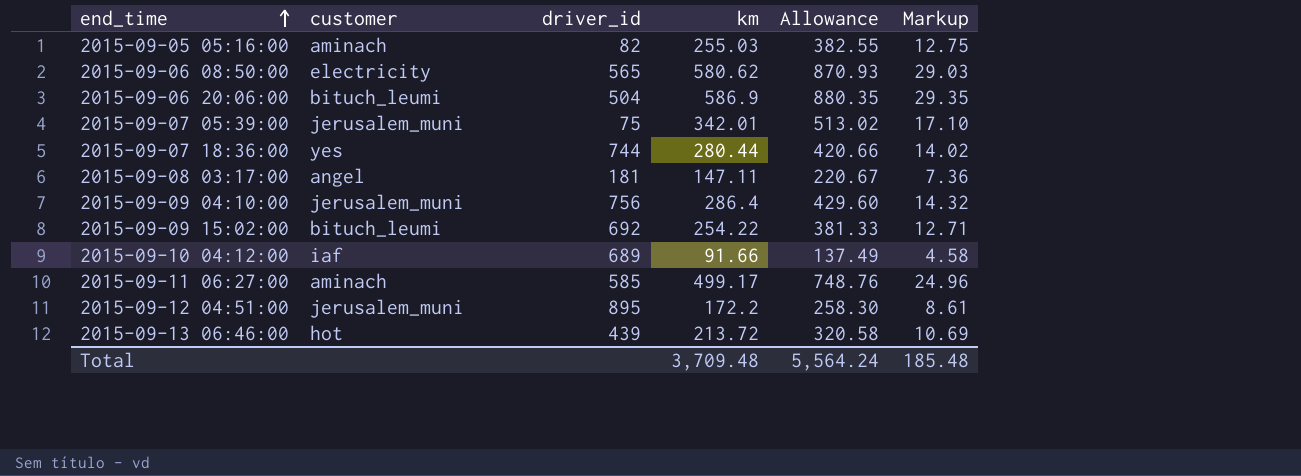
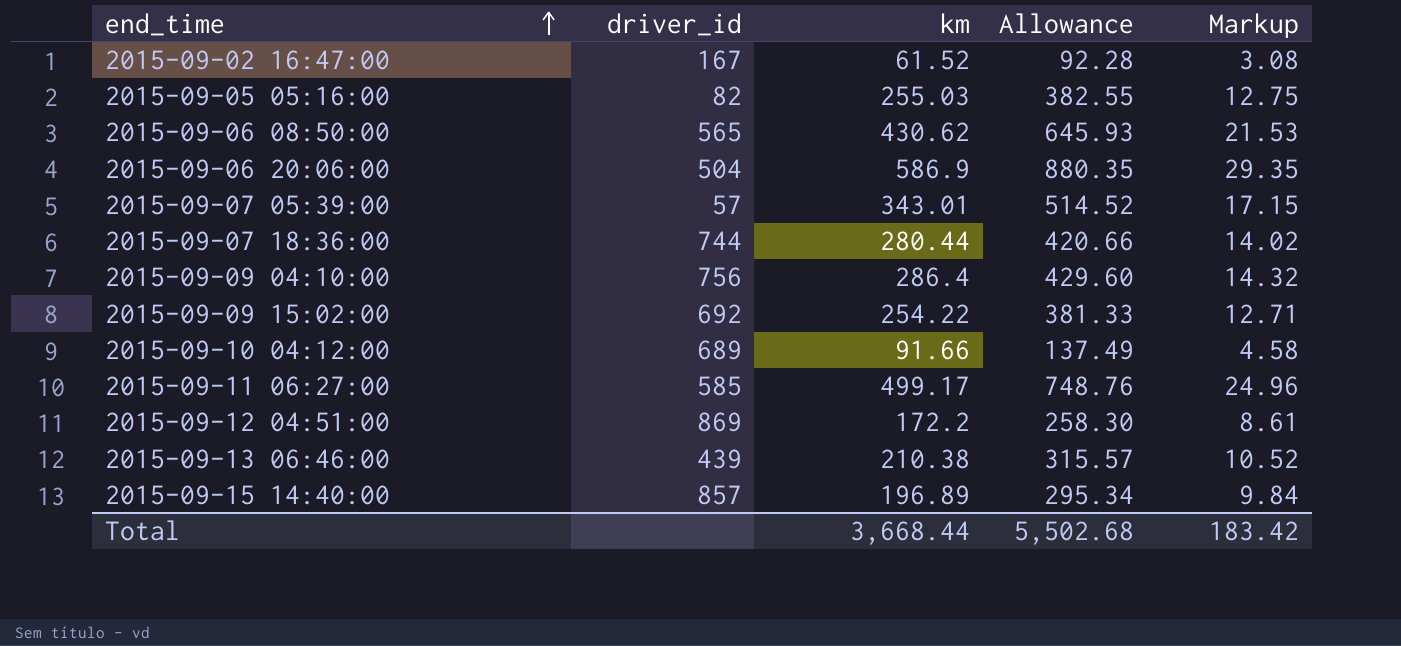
column customer | position: 2 -> none
row 2015-09-08 03:17:00: angel | 181 | 147.11 | 220.67 | 7.36 -> none
row 2015-09-02 16:47:00: none -> 167 | 61.52 | 92.28 | 3.08
2015-09-06 08:50:00 | km: 580.62 -> 430.62
2015-09-06 08:50:00 | Allowance: 870.93 -> 645.93
2015-09-06 08:50:00 | Markup: 29.03 -> 21.53
2015-09-07 05:39:00 | driver_id: 75 -> 57
2015-09-07 05:39:00 | km: 342.01 -> 343.01
2015-09-07 05:39:00 | Allowance: 513.02 -> 514.52
2015-09-07 05:39:00 | Markup: 17.10 -> 17.15
2015-09-12 04:51:00 | driver_id: 895 -> 869
2015-09-13 06:46:00 | km: 213.72 -> 210.38
2015-09-13 06:46:00 | Allowance: 320.58 -> 315.57
2015-09-13 06:46:00 | Markup: 10.69 -> 10.52
row 2015-09-15 14:40:00: none -> 857 | 196.89 | 295.34 | 9.84
Total | km: 3,709.48 -> 3,668.44
Total | Allowance: 5,564.24 -> 5,502.68
Total | Markup: 185.48 -> 183.42

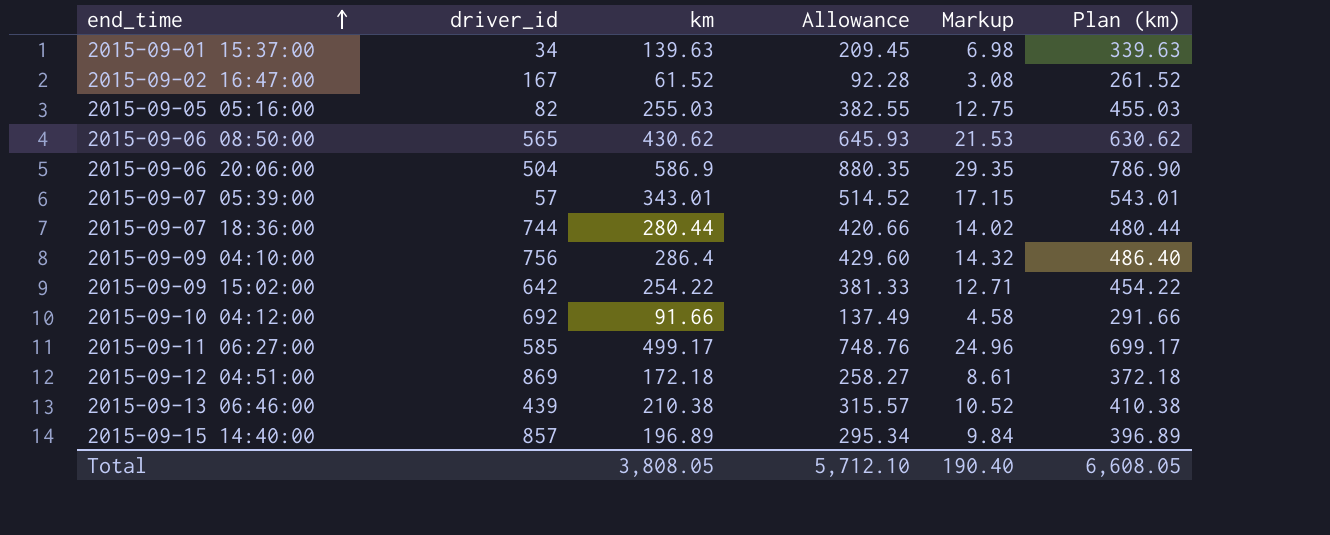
column Plan (km) | formula: none -> [km] + 200
row 2015-09-01 15:37:00: none -> 34 | 139.63 | 209.45 | 6.98 | 339.63
2015-09-09 15:02:00 | driver_id: 692 -> 642
2015-09-10 04:12:00 | driver_id: 689 -> 692
2015-09-12 04:51:00 | km: 172.2 -> 172.18
2015-09-12 04:51:00 | Allowance: 258.30 -> 258.27
Total | km: 3,668.44 -> 3,808.05
Total | Allowance: 5,502.68 -> 5,712.10
Total | Markup: 183.42 -> 190.40

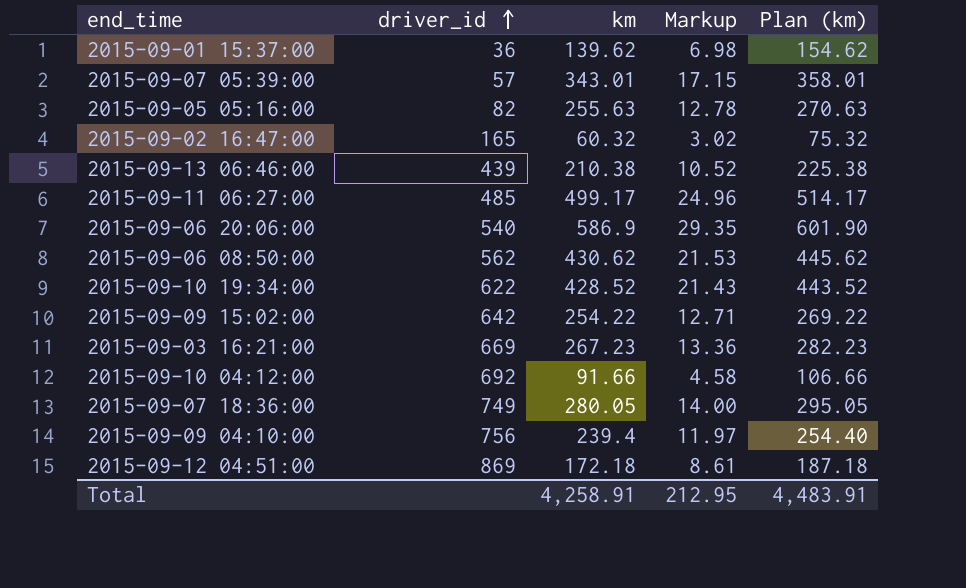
row order: end_time ascending -> driver_id ascending
column Allowance | formula: [km] * 1.5 -> none
column Plan (km) | formula: [km] + 200 -> [km] + 15
row 2015-09-15 14:40:00: 857 | 196.89 | 295.34 | 9.84 | 396.89 -> none
2015-09-01 15:37:00 | driver_id: 34 -> 36
2015-09-01 15:37:00 | km: 139.63 -> 139.62
2015-09-05 05:16:00 | km: 255.03 -> 255.63
2015-09-05 05:16:00 | Markup: 12.75 -> 12.78
2015-09-02 16:47:00 | driver_id: 167 -> 165
2015-09-02 16:47:00 | km: 61.52 -> 60.32
2015-09-02 16:47:00 | Markup: 3.08 -> 3.02
2015-09-11 06:27:00 | driver_id: 585 -> 485
2015-09-06 20:06:00 | driver_id: 504 -> 540
2015-09-06 08:50:00 | driver_id: 565 -> 562
row 2015-09-10 19:34:00: none -> 622 | 428.52 | 21.43 | 443.52
row 2015-09-03 16:21:00: none -> 669 | 267.23 | 13.36 | 282.23
2015-09-07 18:36:00 | driver_id: 744 -> 749
2015-09-07 18:36:00 | km: 280.44 -> 280.05
2015-09-07 18:36:00 | Markup: 14.02 -> 14.00
2015-09-09 04:10:00 | km: 286.4 -> 239.4
2015-09-09 04:10:00 | Markup: 14.32 -> 11.97
Total | km: 3,808.05 -> 4,258.91
Total | Markup: 190.40 -> 212.95
Total | Plan (km): 6,608.05 -> 4,483.91

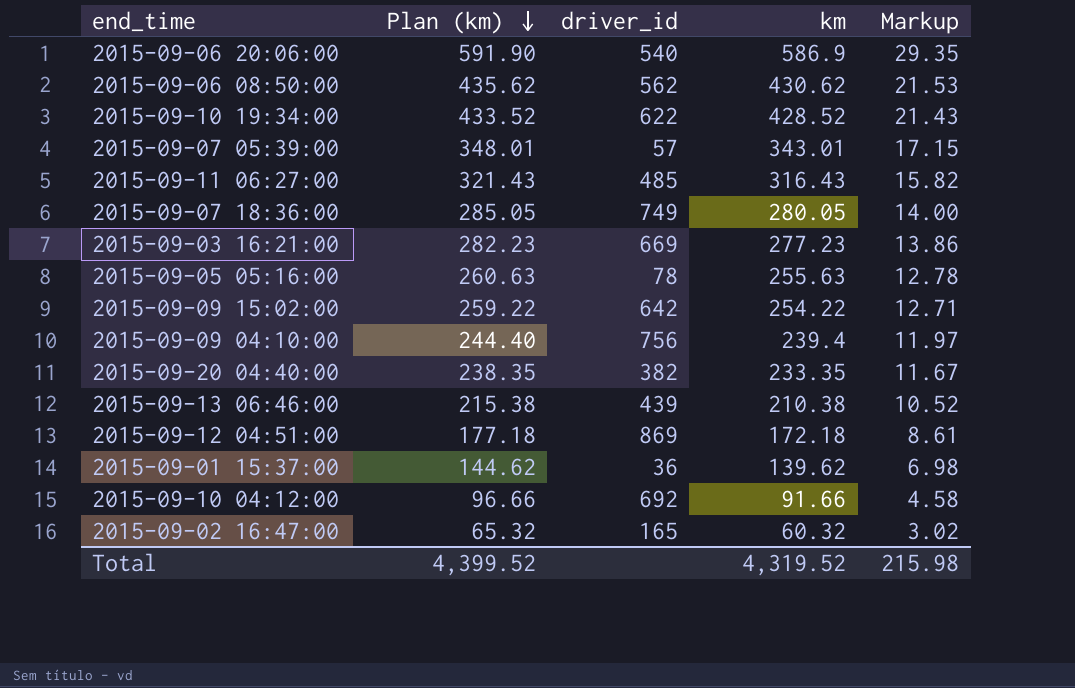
row order: driver_id ascending -> Plan (km) descending
column Plan (km) | formula: [km] + 15 -> [km] + 5
column Plan (km) | position: 5 -> 2
2015-09-11 06:27:00 | km: 499.17 -> 316.43
2015-09-11 06:27:00 | Markup: 24.96 -> 15.82
2015-09-03 16:21:00 | km: 267.23 -> 277.23
2015-09-03 16:21:00 | Markup: 13.36 -> 13.86
2015-09-05 05:16:00 | driver_id: 82 -> 78
row 2015-09-20 04:40:00: none -> 238.35 | 382 | 233.35 | 11.67
Total | Plan (km): 4,483.91 -> 4,399.52
Total | km: 4,258.91 -> 4,319.52
Total | Markup: 212.95 -> 215.98

